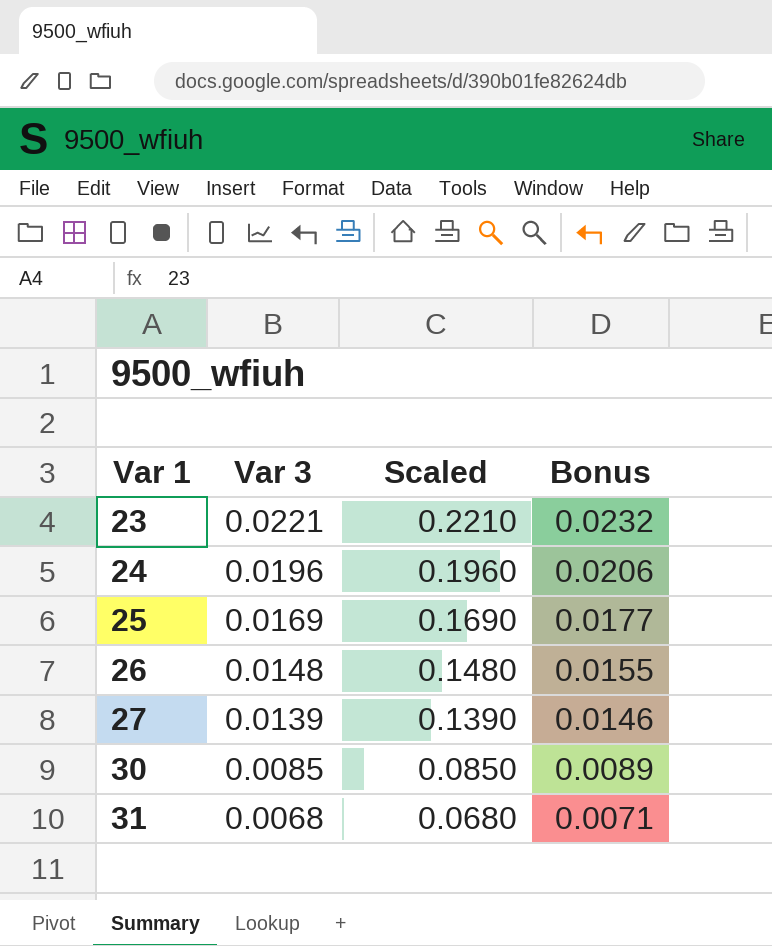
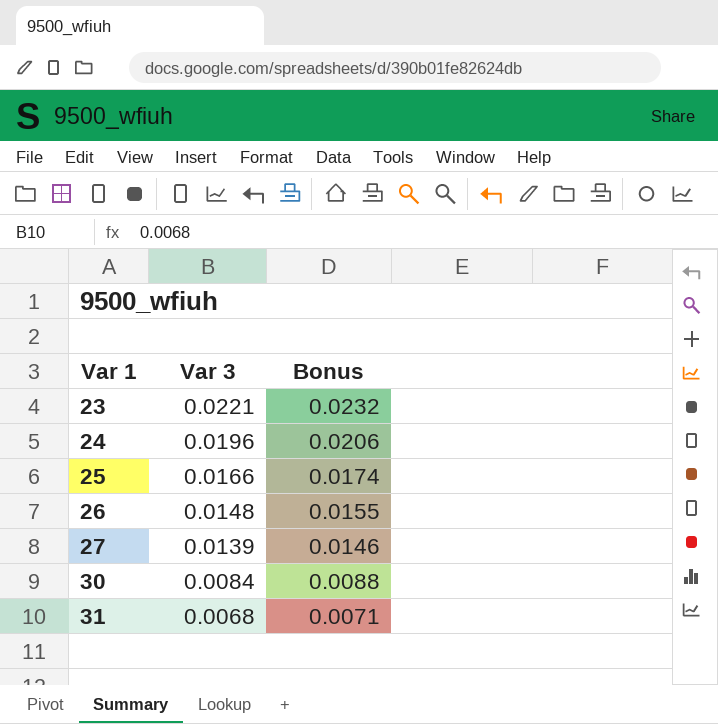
column Scaled | formula: [Var 3] * 10 -> none
25 | Var 3: 0.0169 -> 0.0166
25 | Bonus: 0.0177 -> 0.0174
30 | Var 3: 0.0085 -> 0.0084
30 | Bonus: 0.0089 -> 0.0088

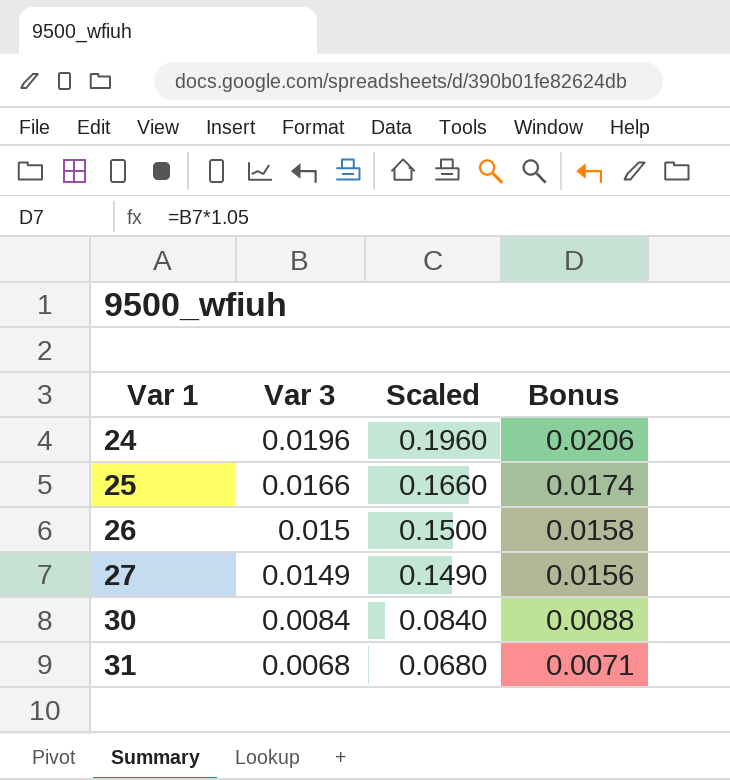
column Scaled | formula: none -> [Var 3] * 10
row 23: 0.0221 | 0.0232 -> none
26 | Var 3: 0.0148 -> 0.015
26 | Bonus: 0.0155 -> 0.0158
27 | Var 3: 0.0139 -> 0.0149
27 | Bonus: 0.0146 -> 0.0156

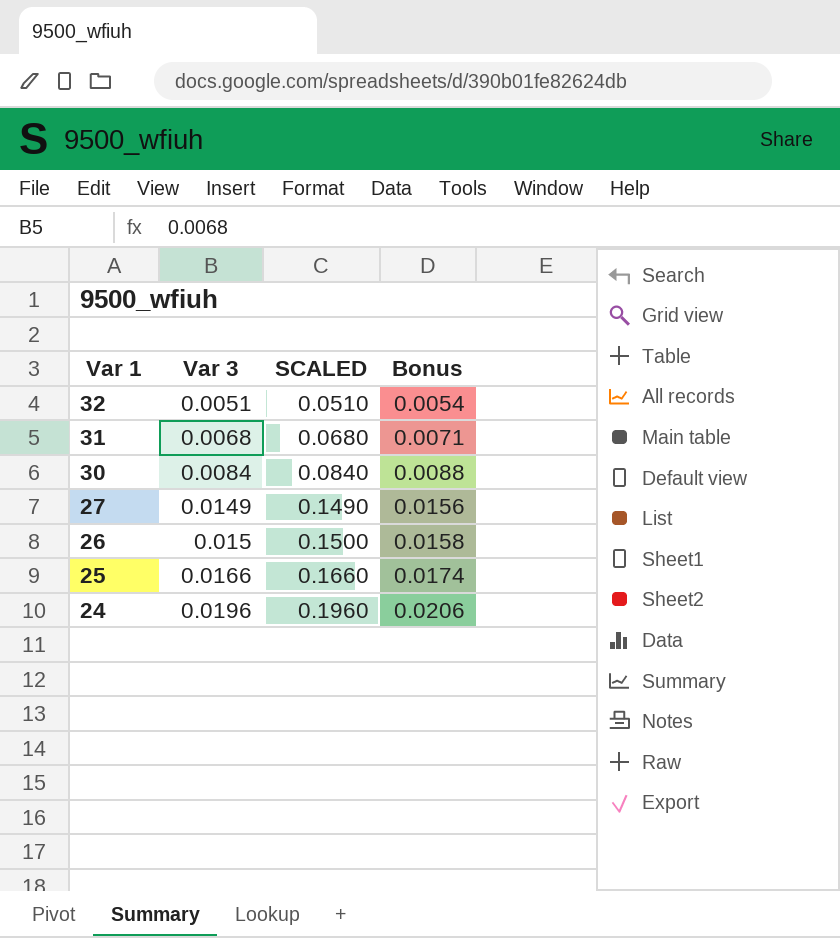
row order: Var 1 ascending -> Var 1 descending
column name: Scaled -> SCALED
row 32: none -> 0.0051 | 0.0510 | 0.0054

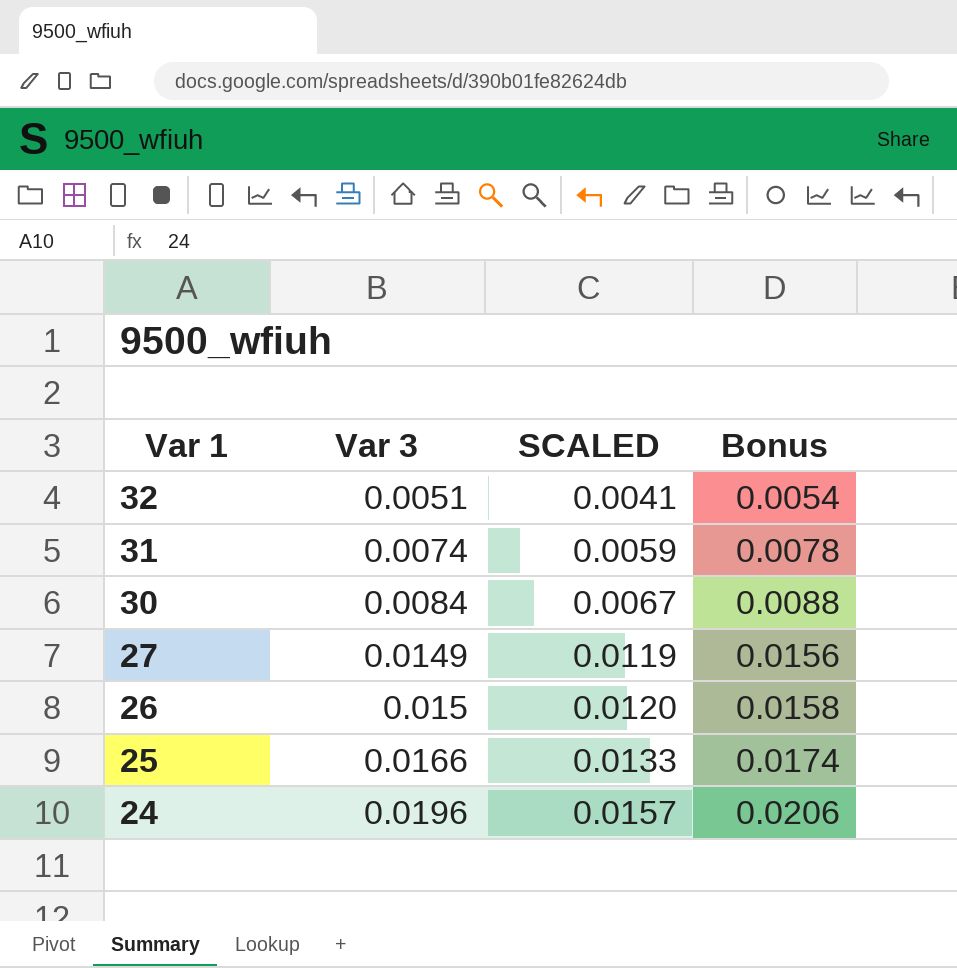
column SCALED | formula: [Var 3] * 10 -> [Var 3] * 0.8
31 | Var 3: 0.0068 -> 0.0074
31 | Bonus: 0.0071 -> 0.0078

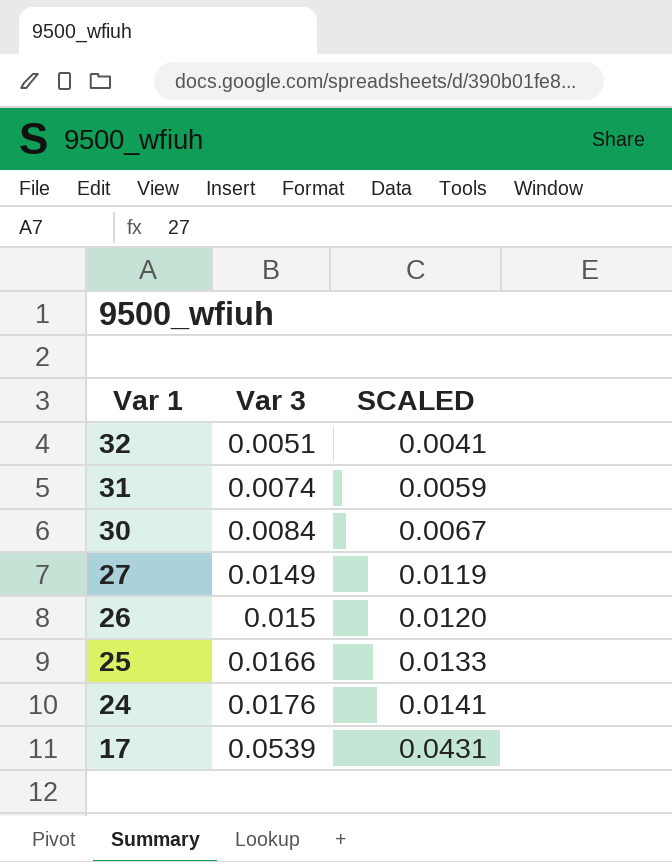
column Bonus | formula: [Var 3] * 1.05 -> none
24 | Var 3: 0.0196 -> 0.0176
24 | SCALED: 0.0157 -> 0.0141
row 17: none -> 0.0539 | 0.0431

